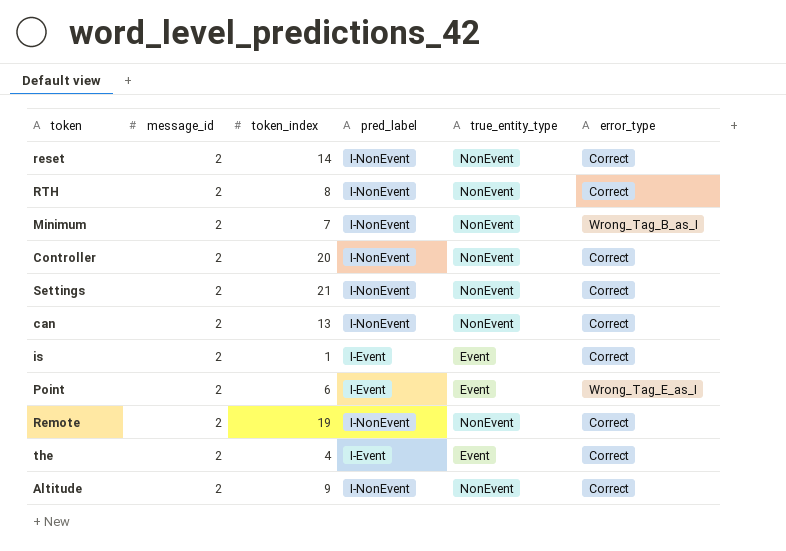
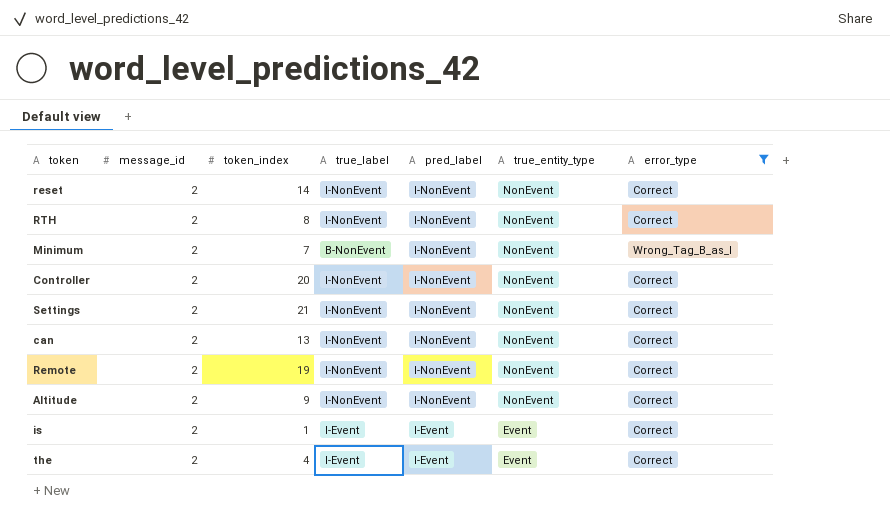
filter: none -> error_type != Wrong_Tag_E_as_I
row order: none -> pred_label descending
column true_label | position: none -> 4

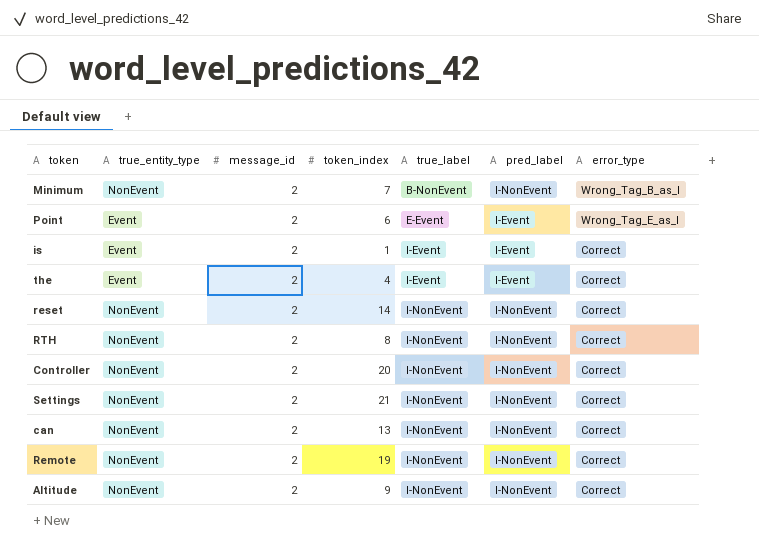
filter: error_type != Wrong_Tag_E_as_I -> none
row order: pred_label descending -> true_label ascending
column true_entity_type | position: 6 -> 2

